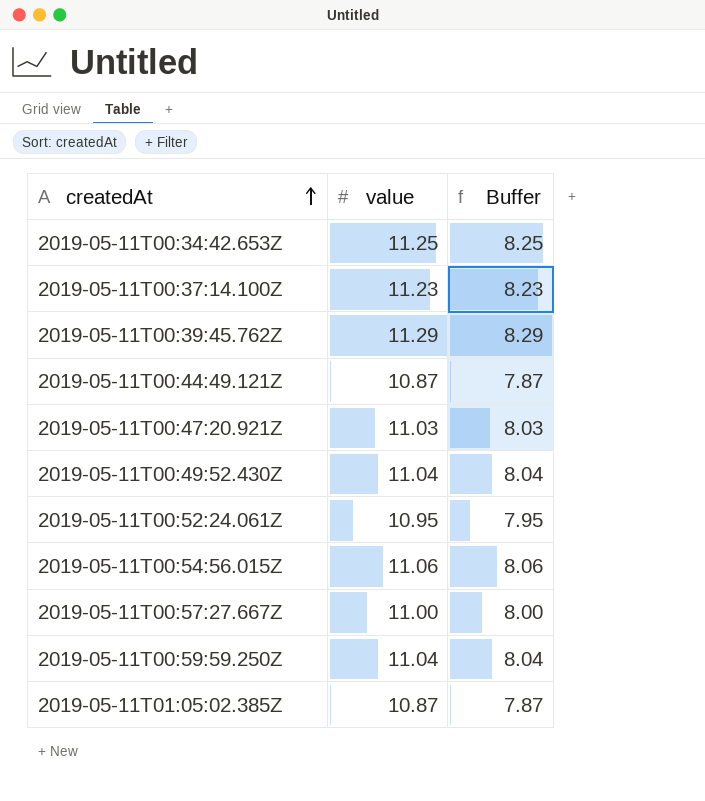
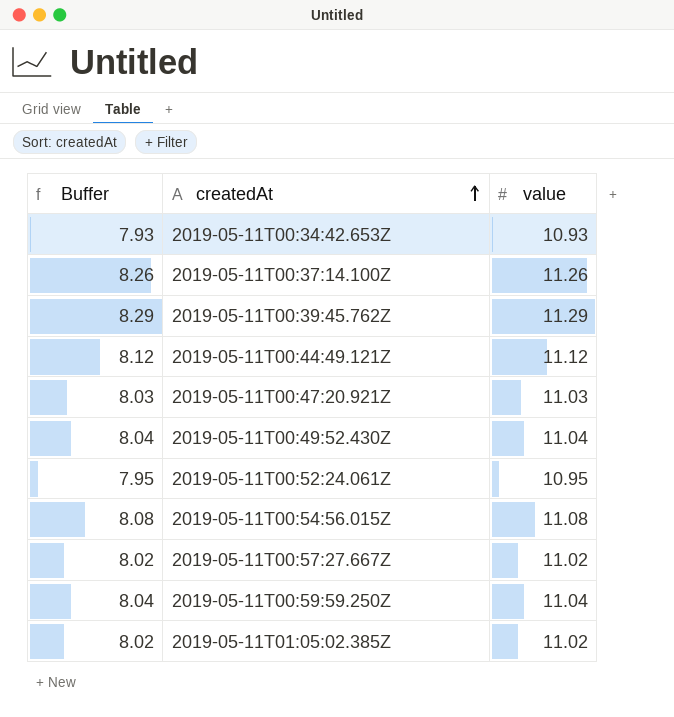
column Buffer | position: 3 -> 1
2019-05-11T00:34:42.653Z | Buffer: 8.25 -> 7.93
2019-05-11T00:34:42.653Z | value: 11.25 -> 10.93
2019-05-11T00:37:14.100Z | Buffer: 8.23 -> 8.26
2019-05-11T00:37:14.100Z | value: 11.23 -> 11.26
2019-05-11T00:44:49.121Z | Buffer: 7.87 -> 8.12
2019-05-11T00:44:49.121Z | value: 10.87 -> 11.12
2019-05-11T00:54:56.015Z | Buffer: 8.06 -> 8.08
2019-05-11T00:54:56.015Z | value: 11.06 -> 11.08
2019-05-11T00:57:27.667Z | Buffer: 8.00 -> 8.02
2019-05-11T00:57:27.667Z | value: 11.00 -> 11.02
2019-05-11T01:05:02.385Z | Buffer: 7.87 -> 8.02
2019-05-11T01:05:02.385Z | value: 10.87 -> 11.02

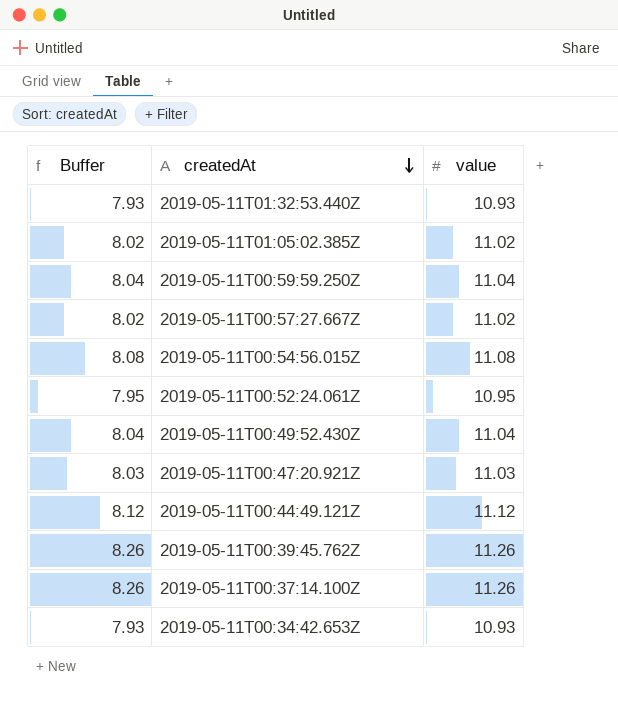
row order: createdAt ascending -> createdAt descending
row 2019-05-11T01:32:53.440Z: none -> 7.93 | 10.93
2019-05-11T00:39:45.762Z | Buffer: 8.29 -> 8.26
2019-05-11T00:39:45.762Z | value: 11.29 -> 11.26

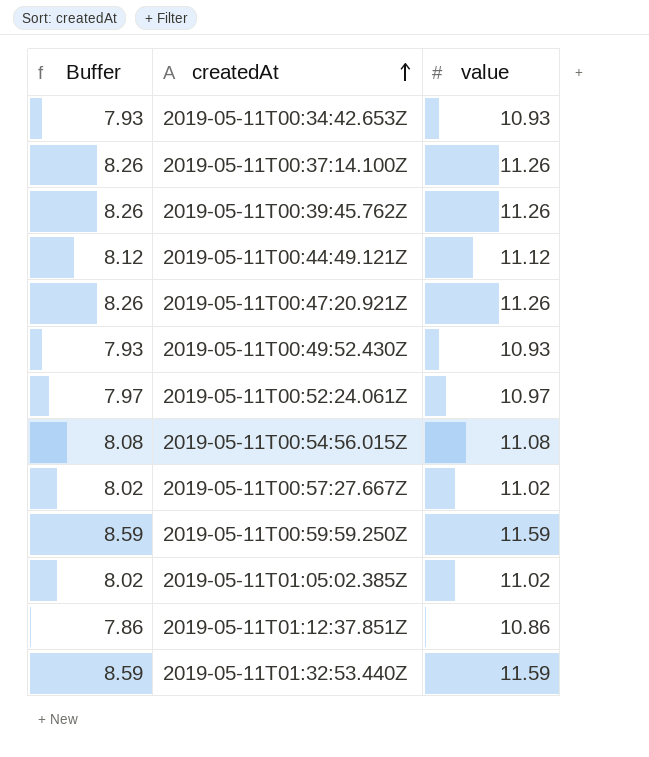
row order: createdAt descending -> createdAt ascending
2019-05-11T00:47:20.921Z | Buffer: 8.03 -> 8.26
2019-05-11T00:47:20.921Z | value: 11.03 -> 11.26
2019-05-11T00:49:52.430Z | Buffer: 8.04 -> 7.93
2019-05-11T00:49:52.430Z | value: 11.04 -> 10.93
2019-05-11T00:52:24.061Z | Buffer: 7.95 -> 7.97
2019-05-11T00:52:24.061Z | value: 10.95 -> 10.97
2019-05-11T00:59:59.250Z | Buffer: 8.04 -> 8.59
2019-05-11T00:59:59.250Z | value: 11.04 -> 11.59
row 2019-05-11T01:12:37.851Z: none -> 7.86 | 10.86
2019-05-11T01:32:53.440Z | Buffer: 7.93 -> 8.59
2019-05-11T01:32:53.440Z | value: 10.93 -> 11.59

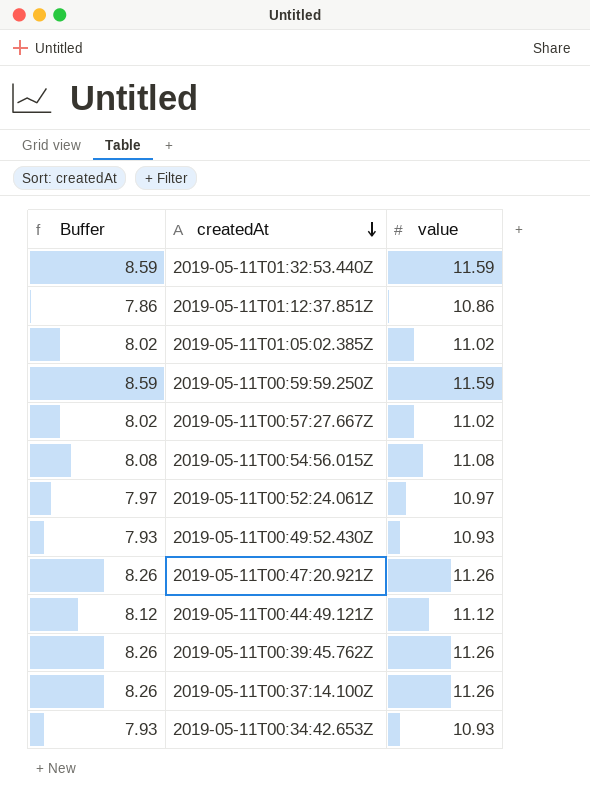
row order: createdAt ascending -> createdAt descending

